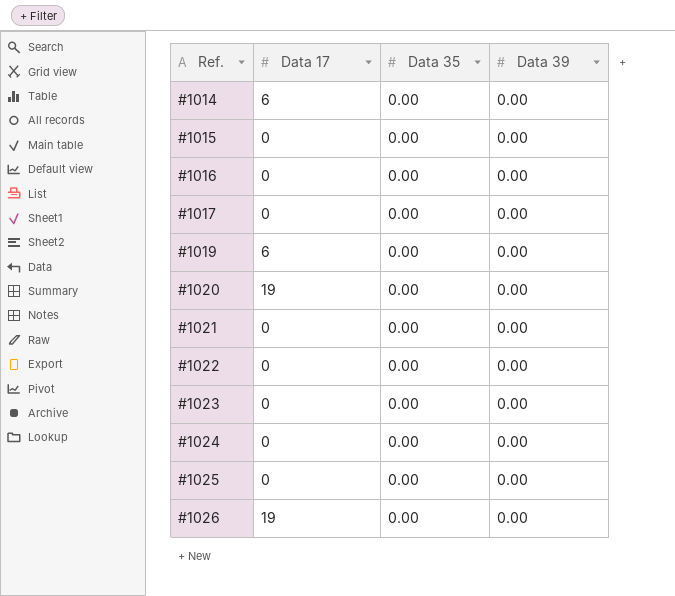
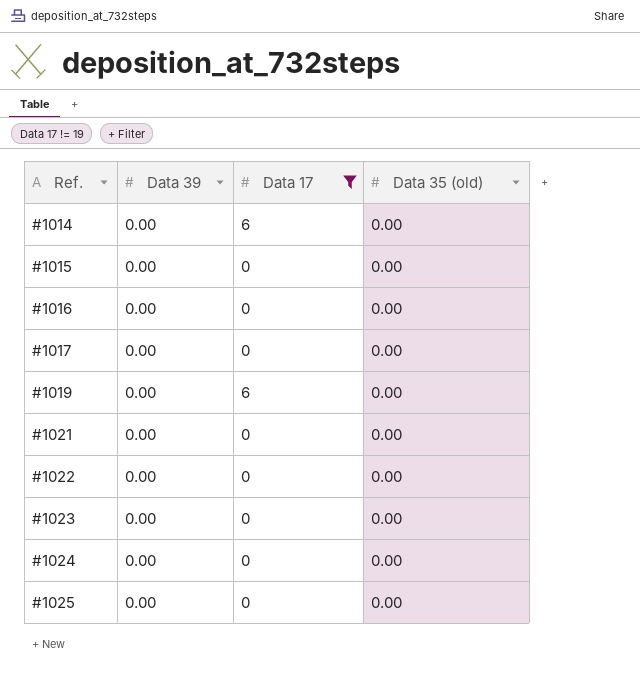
filter: none -> Data 17 != 19
column Data 39 | position: 4 -> 2
column name: Data 35 -> Data 35 (old)

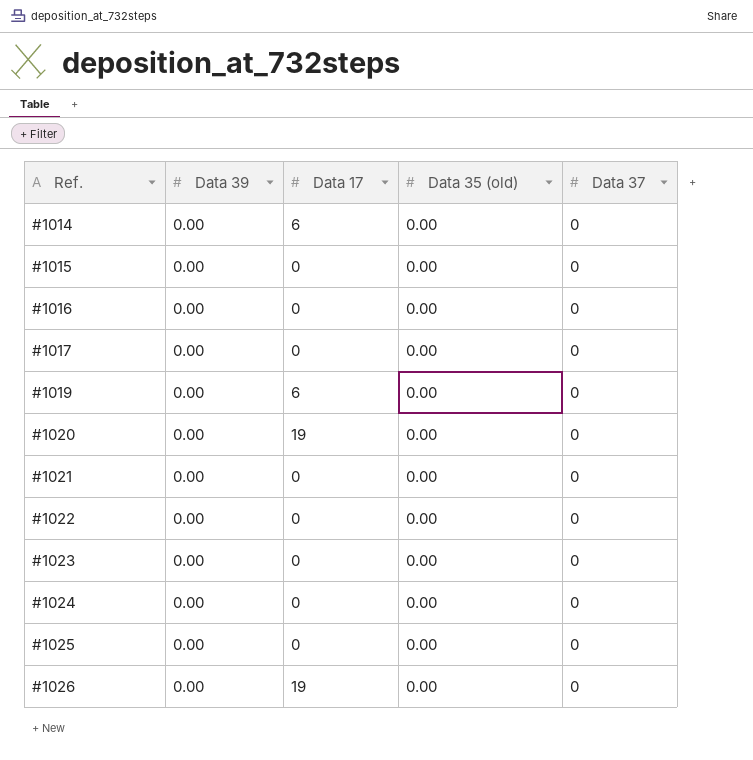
filter: Data 17 != 19 -> none
column Data 37 | position: none -> 5

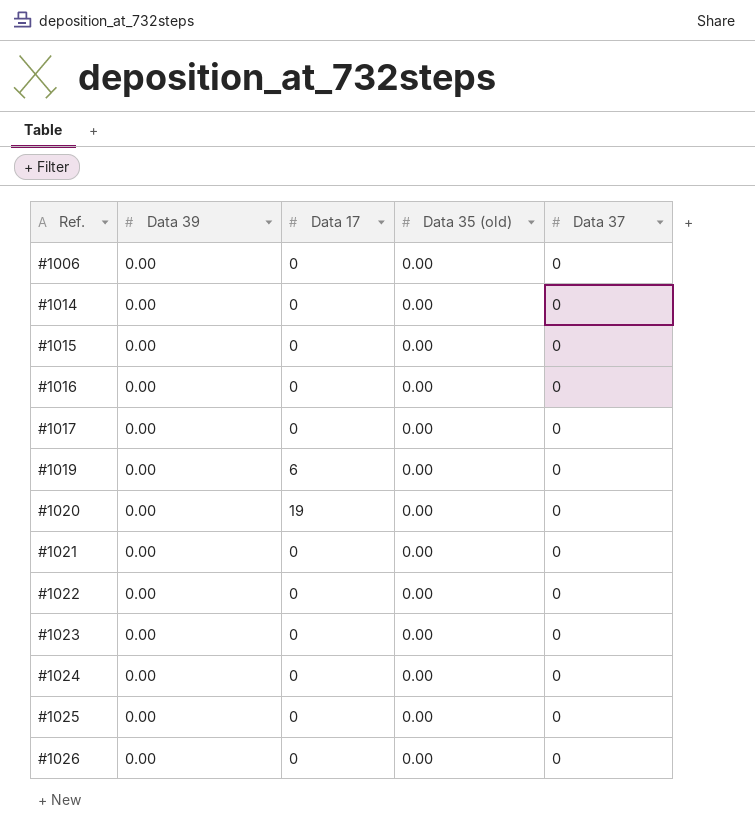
row #1006: none -> 0.00 | 0 | 0.00 | 0
#1014 | Data 17: 6 -> 0
#1026 | Data 17: 19 -> 0

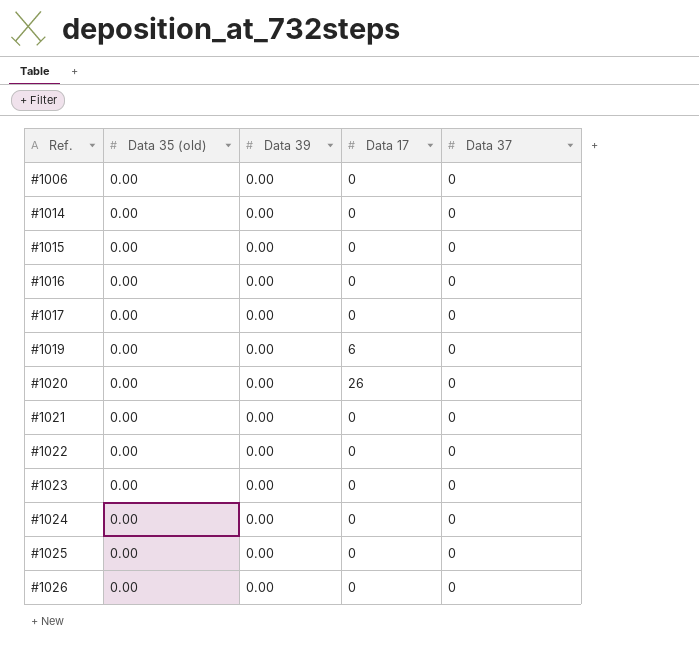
column Data 35 (old) | position: 4 -> 2
#1020 | Data 17: 19 -> 26

